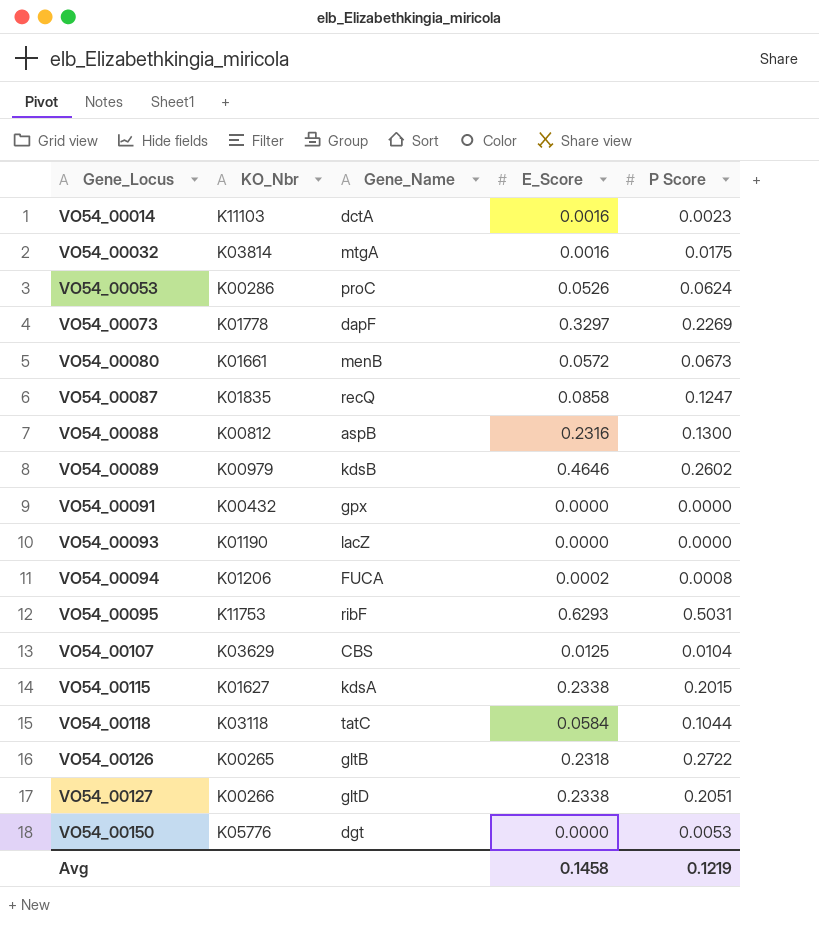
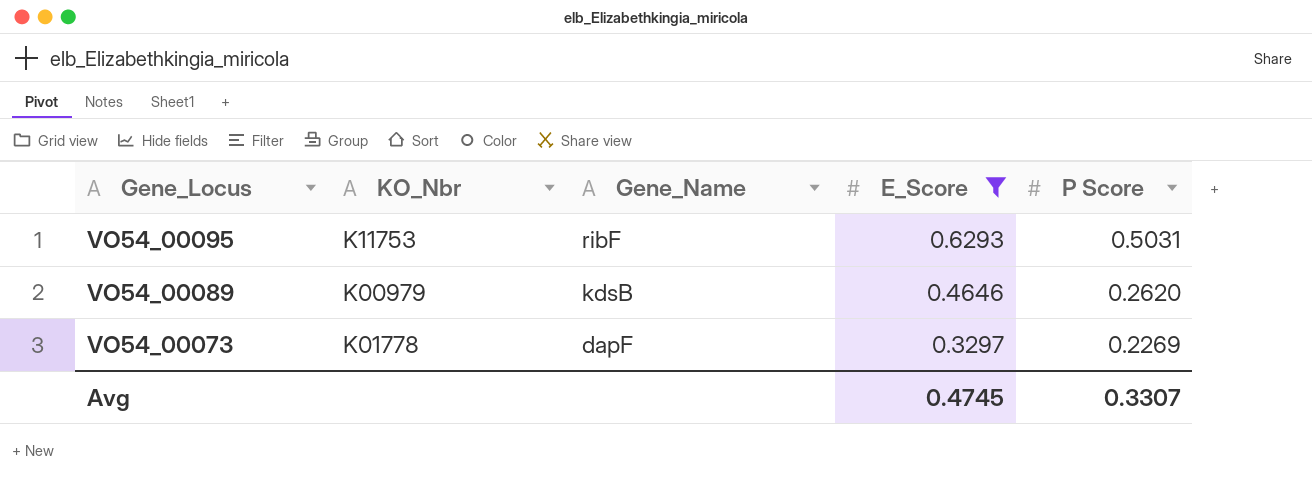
filter: none -> E_Score >= 0.3297
row order: Gene_Locus ascending -> Gene_Locus descending
VO54_00089 | P Score: 0.2602 -> 0.2620
Avg | E_Score: 0.1458 -> 0.4745
Avg | P Score: 0.1219 -> 0.3307

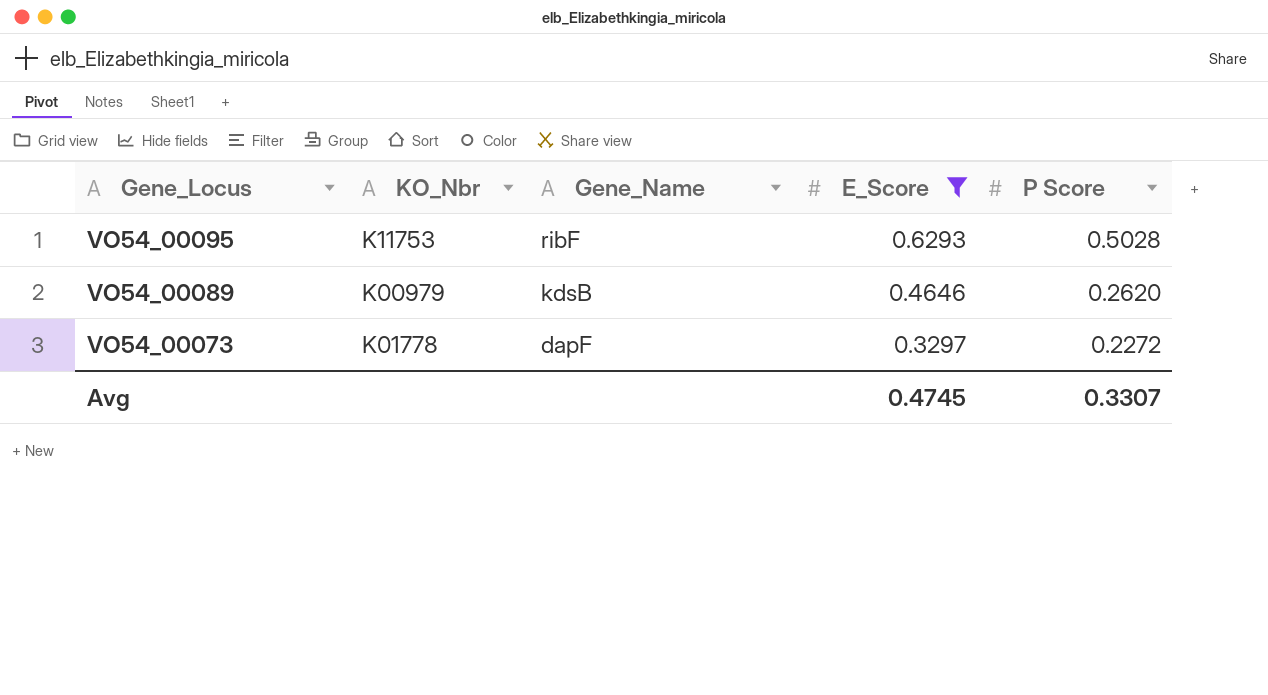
VO54_00095 | P Score: 0.5031 -> 0.5028
VO54_00073 | P Score: 0.2269 -> 0.2272

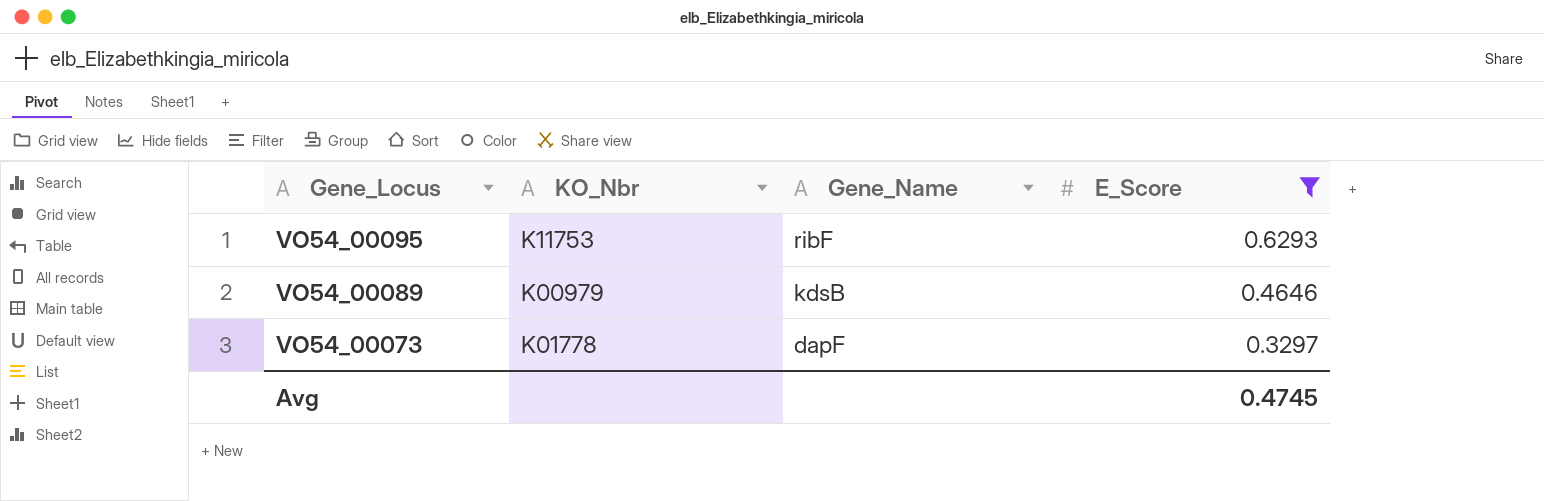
column P Score | position: 5 -> none

